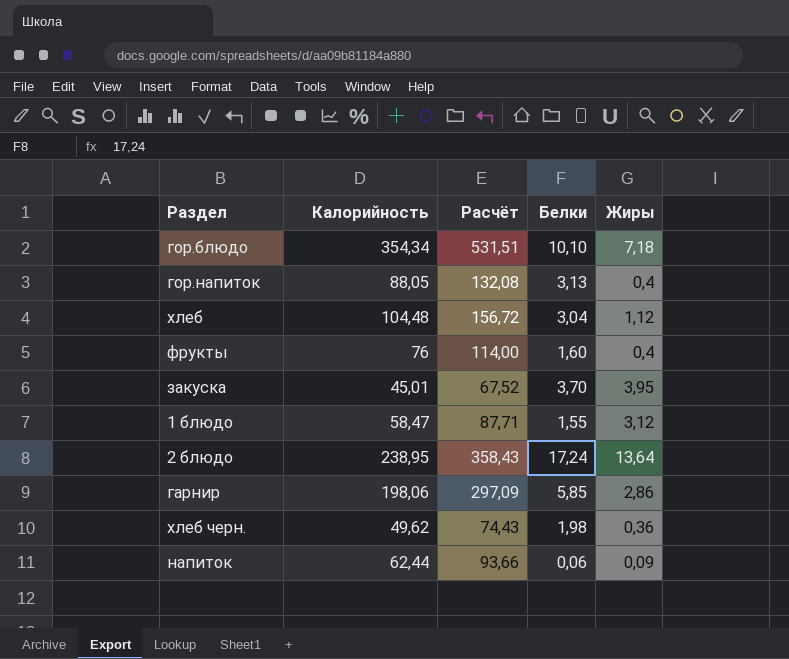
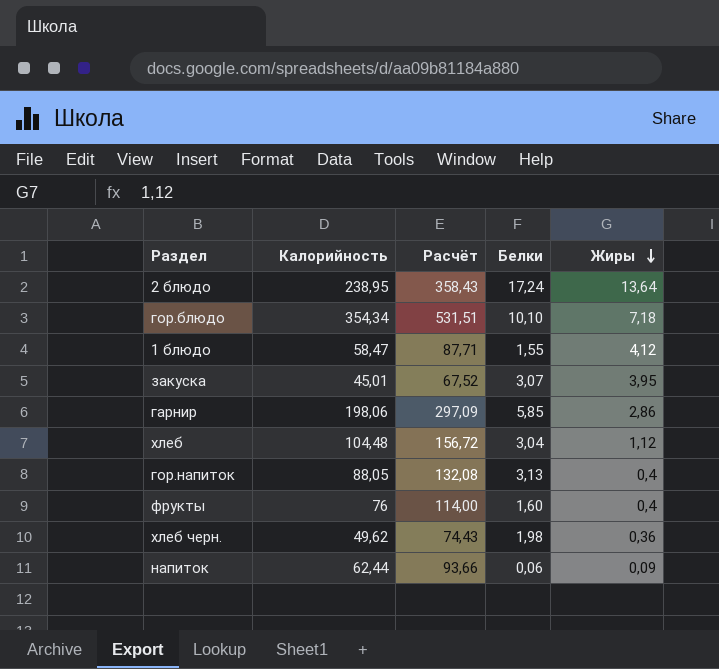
row order: none -> Жиры descending
1 блюдо | Жиры: 3,12 -> 4,12
закуска | Белки: 3,70 -> 3,07

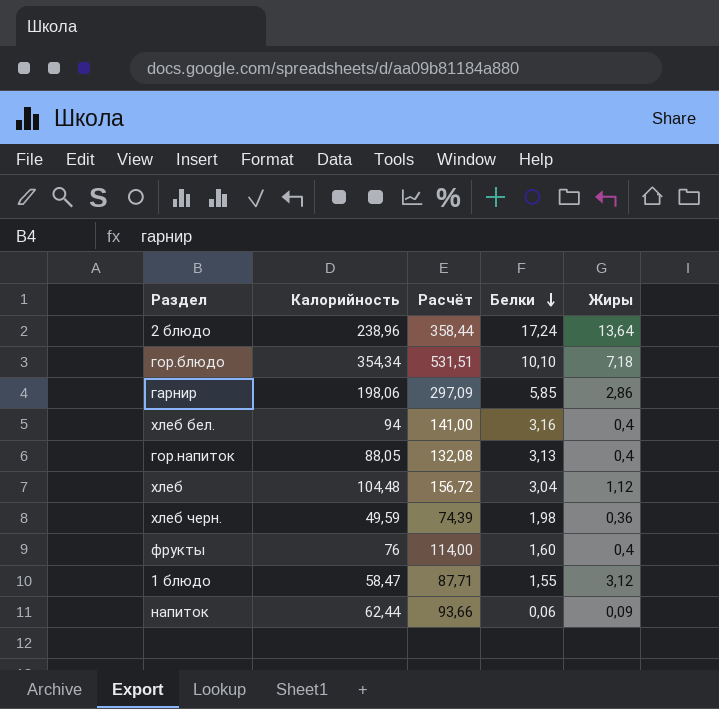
row order: Жиры descending -> Белки descending
row закуска: 45,01 | 67,52 | 3,07 | 3,95 -> none
2 блюдо | Калорийность: 238,95 -> 238,96
2 блюдо | Расчёт: 358,43 -> 358,44
row хлеб бел.: none -> 94 | 141,00 | 3,16 | 0,4
хлеб черн. | Калорийность: 49,62 -> 49,59
хлеб черн. | Расчёт: 74,43 -> 74,39
1 блюдо | Жиры: 4,12 -> 3,12

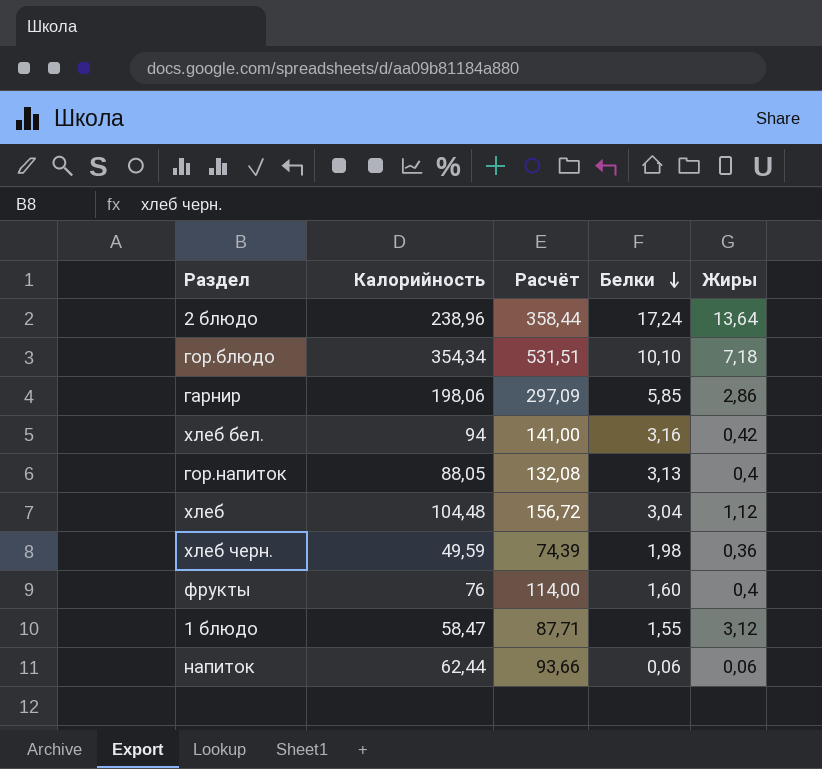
хлеб бел. | Жиры: 0,4 -> 0,42
напиток | Жиры: 0,09 -> 0,06

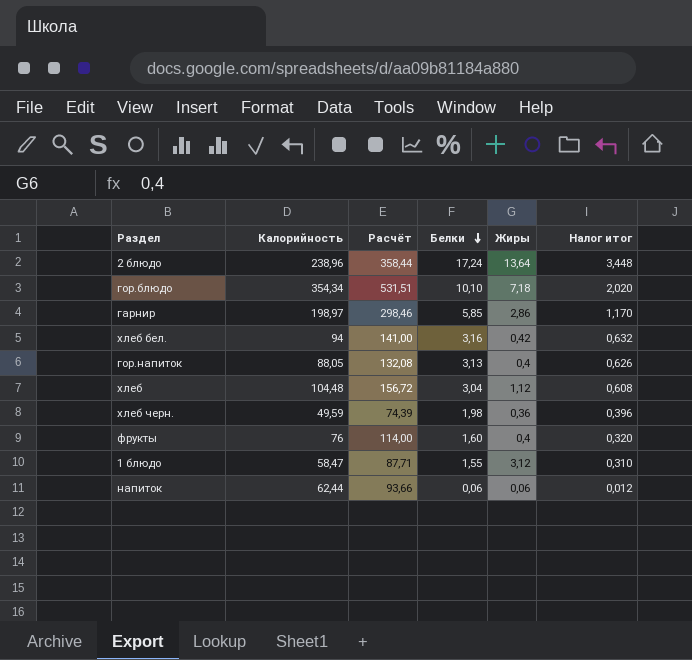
column Налог итог | formula: none -> [Белки] * 0,2
гарнир | Калорийность: 198,06 -> 198,97
гарнир | Расчёт: 297,09 -> 298,46

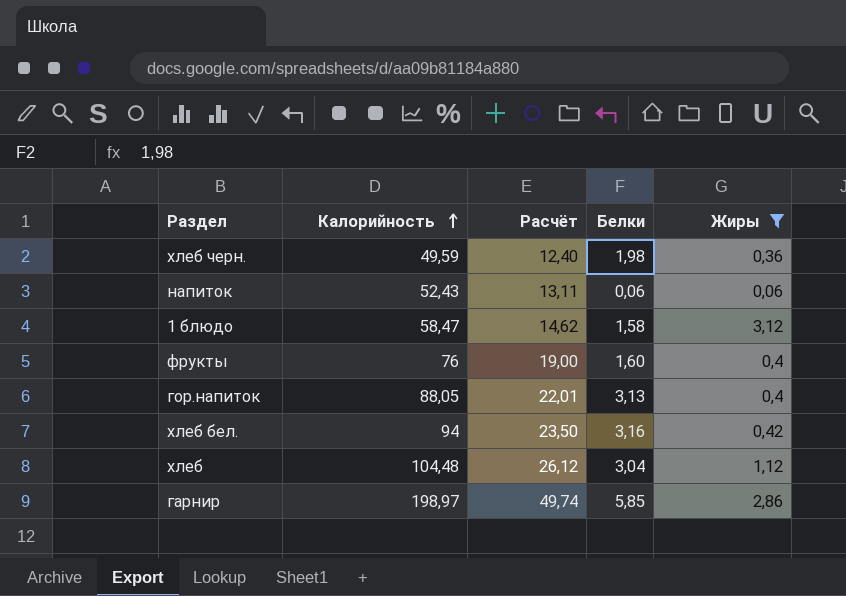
filter: none -> Жиры <= 3,12
row order: Белки descending -> Калорийность ascending
column Налог итог | formula: [Белки] * 0,2 -> none
column Расчёт | formula: [Калорийность] * 1,5 -> [Калорийность] * 0,25
напиток | Калорийность: 62,44 -> 52,43
1 блюдо | Белки: 1,55 -> 1,58

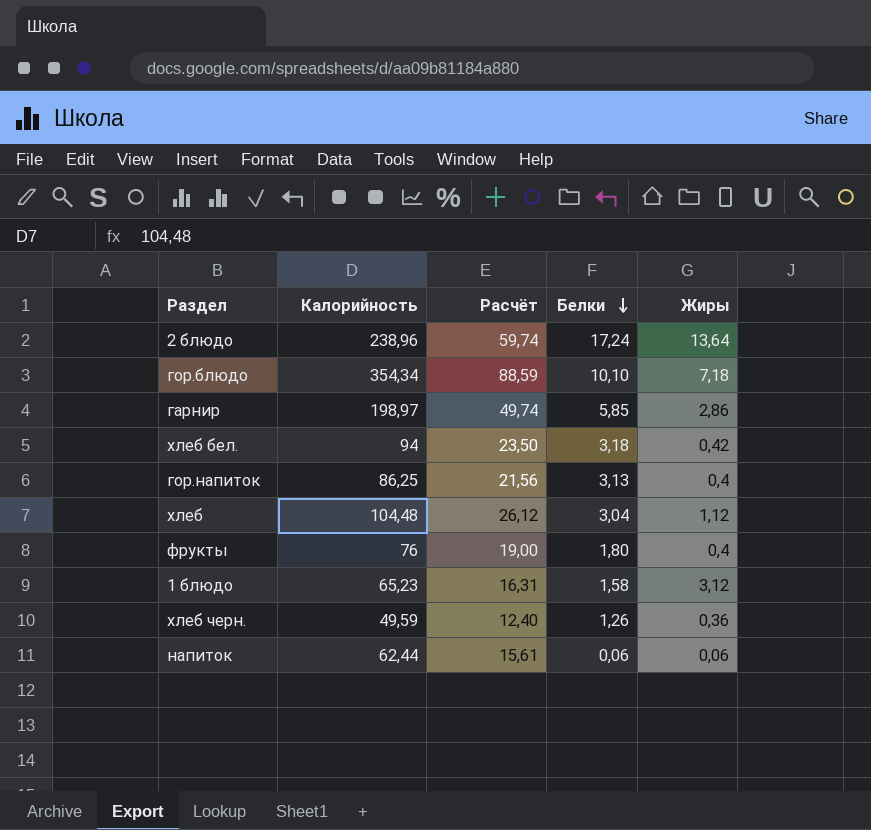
filter: Жиры <= 3,12 -> none
row order: Калорийность ascending -> Белки descending
хлеб бел. | Белки: 3,16 -> 3,18
гор.напиток | Калорийность: 88,05 -> 86,25
гор.напиток | Расчёт: 22,01 -> 21,56
фрукты | Белки: 1,60 -> 1,80
1 блюдо | Калорийность: 58,47 -> 65,23
1 блюдо | Расчёт: 14,62 -> 16,31
хлеб черн. | Белки: 1,98 -> 1,26
напиток | Калорийность: 52,43 -> 62,44
напиток | Расчёт: 13,11 -> 15,61

